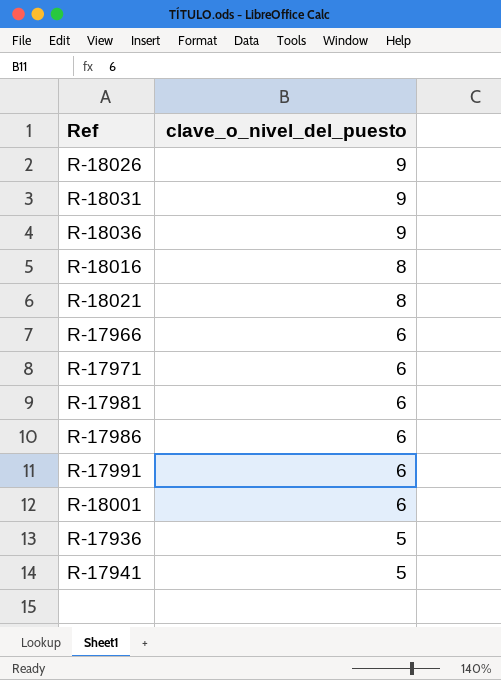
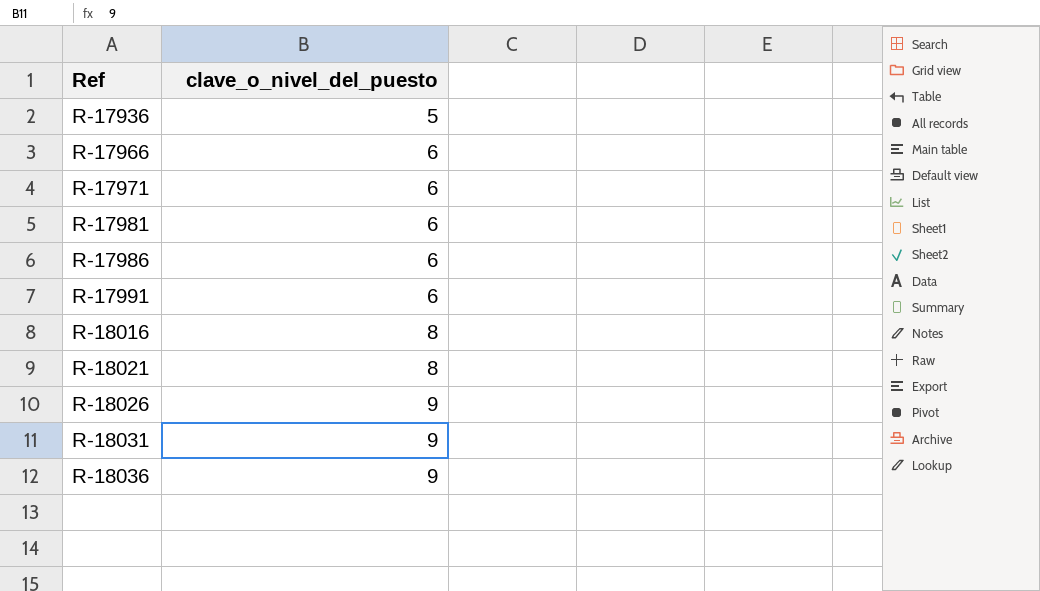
row order: clave_o_nivel_del_puesto descending -> Ref ascending
row R-18001: 6 -> none
row R-17941: 5 -> none

